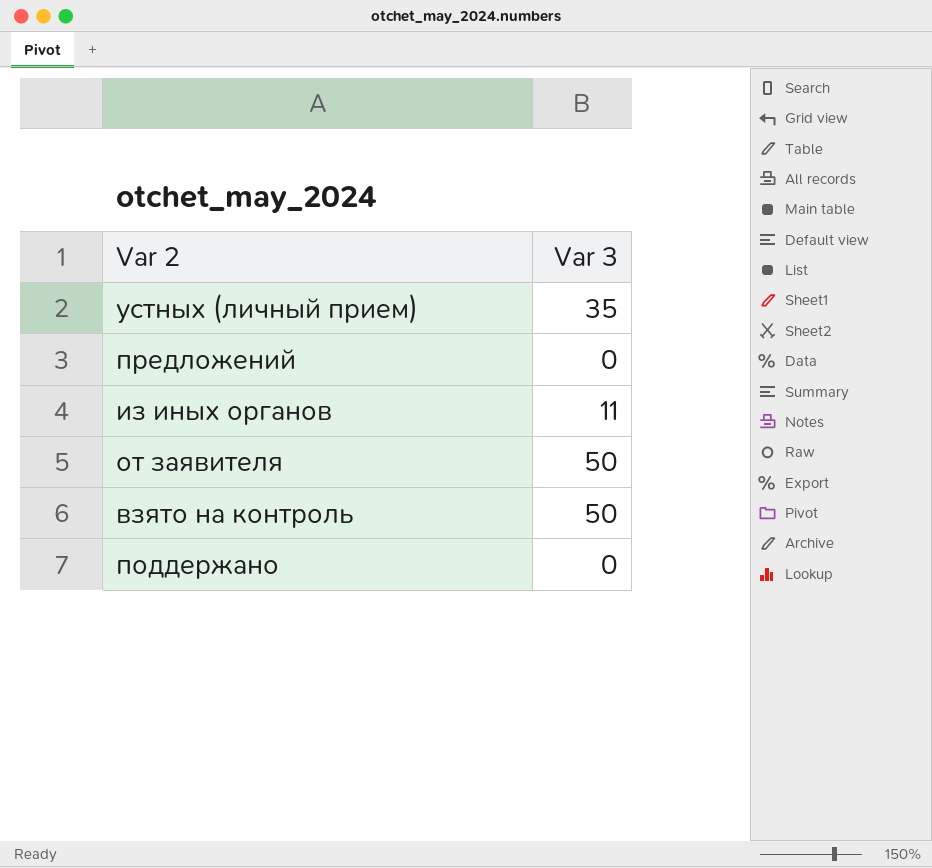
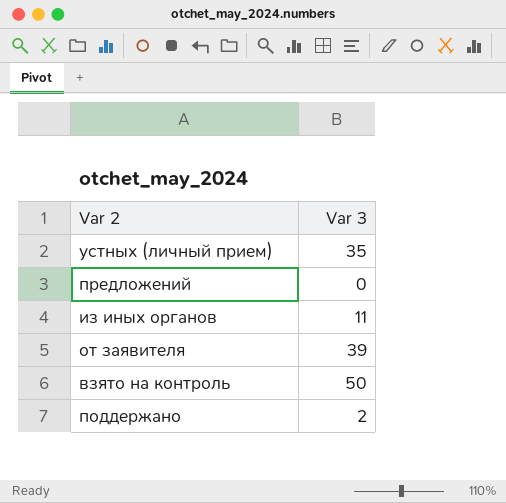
от заявителя | Var 3: 50 -> 39
поддержано | Var 3: 0 -> 2

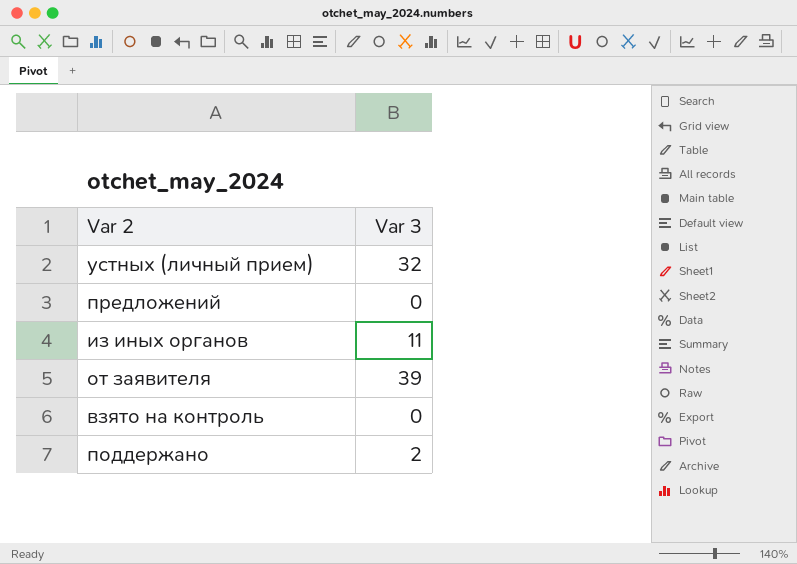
устных (личный прием) | Var 3: 35 -> 32
взято на контроль | Var 3: 50 -> 0

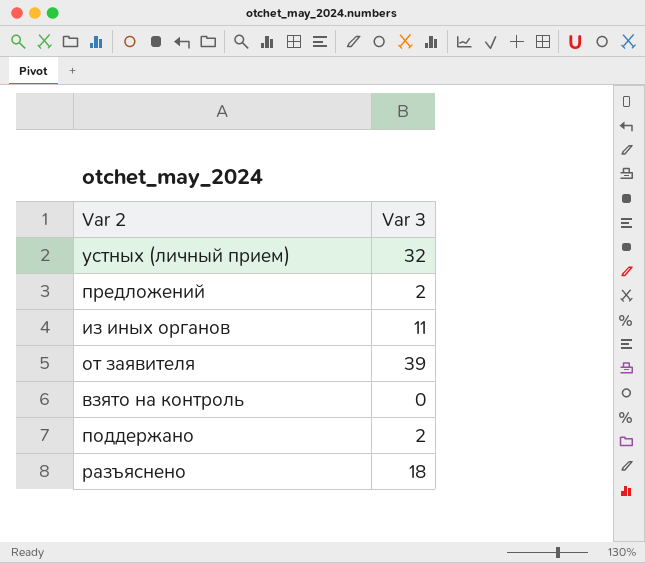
предложений | Var 3: 0 -> 2
row разъяснено: none -> 18

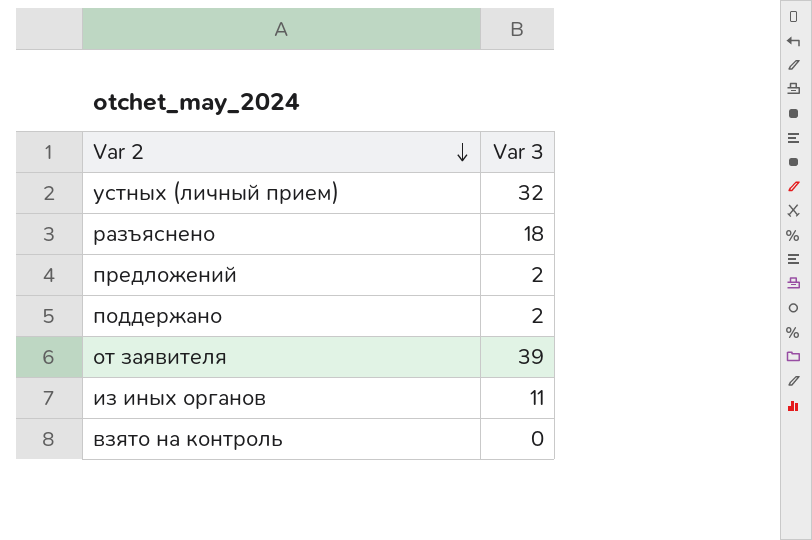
row order: none -> Var 2 descending

